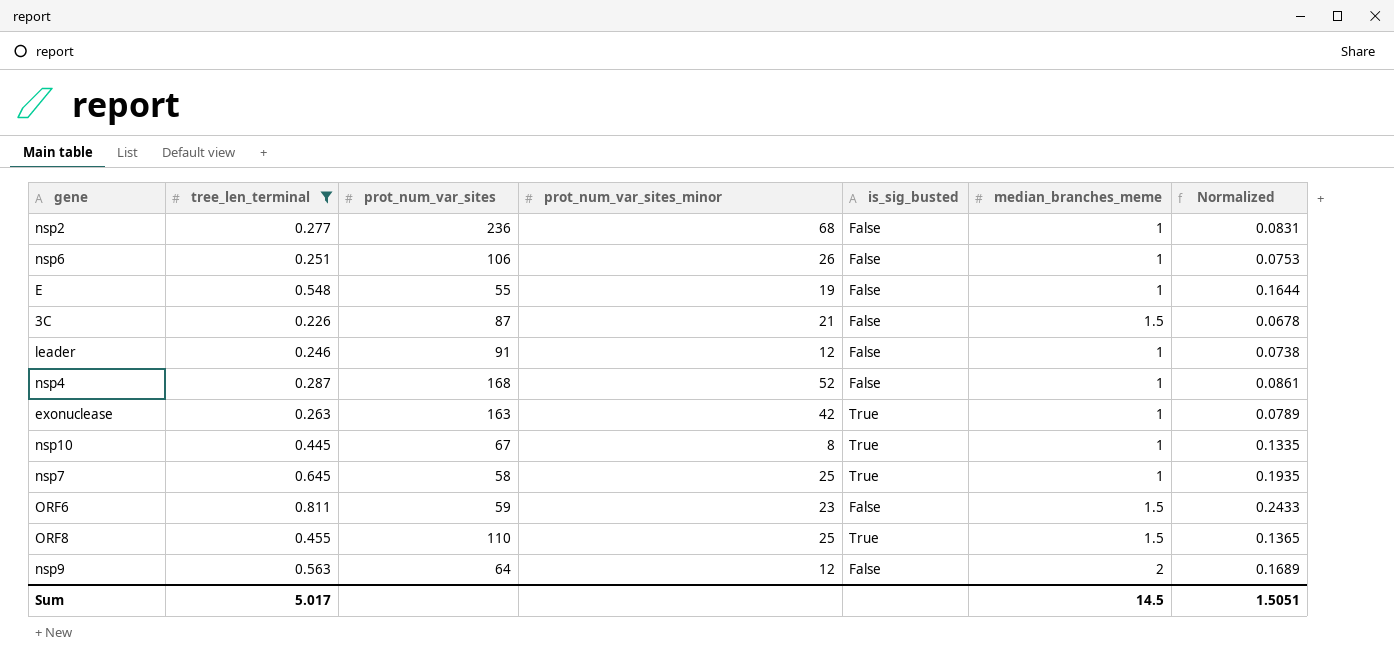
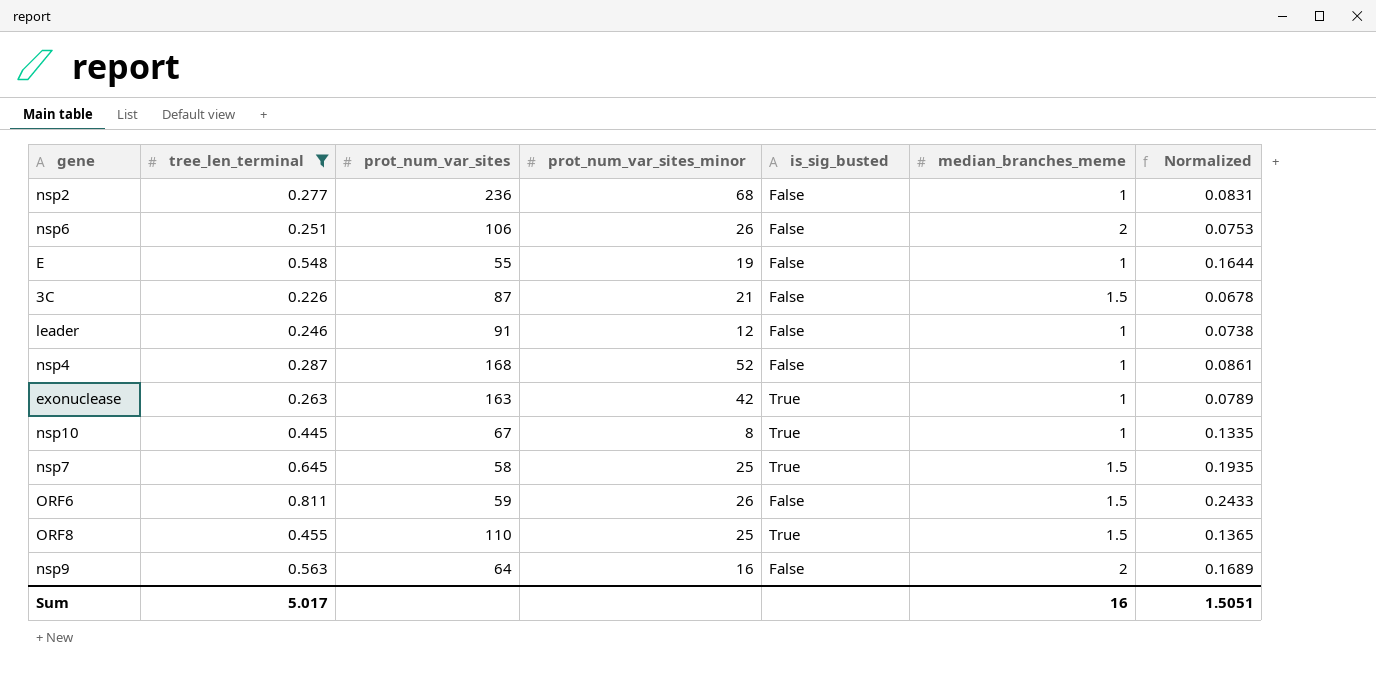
nsp6 | median_branches_meme: 1 -> 2
nsp7 | median_branches_meme: 1 -> 1.5
ORF6 | prot_num_var_sites_minor: 23 -> 26
nsp9 | prot_num_var_sites_minor: 12 -> 16
Sum | median_branches_meme: 14.5 -> 16

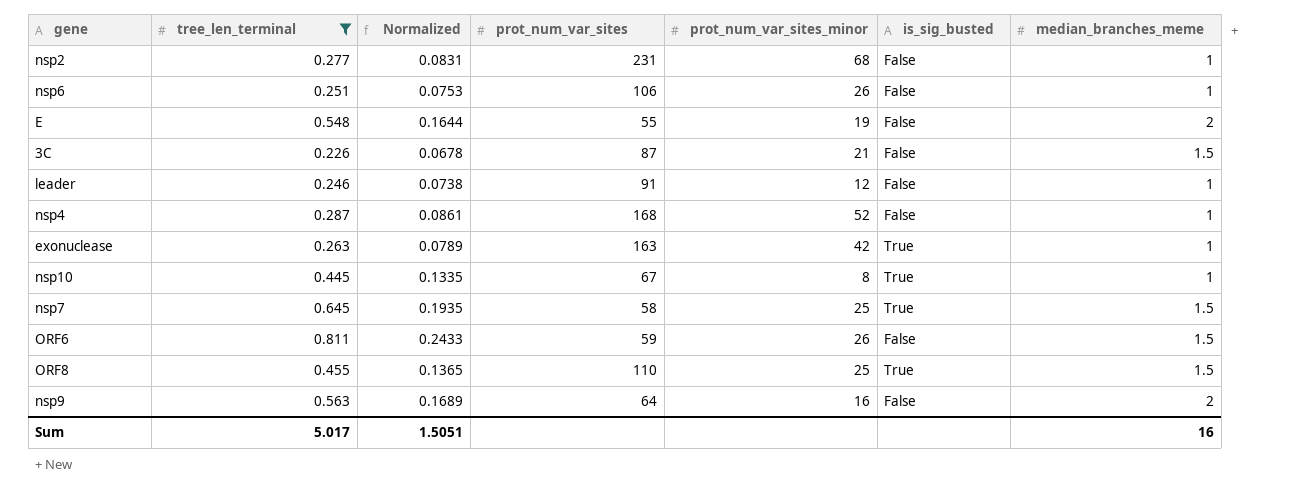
column Normalized | position: 7 -> 3
nsp2 | prot_num_var_sites: 236 -> 231
nsp6 | median_branches_meme: 2 -> 1
E | median_branches_meme: 1 -> 2

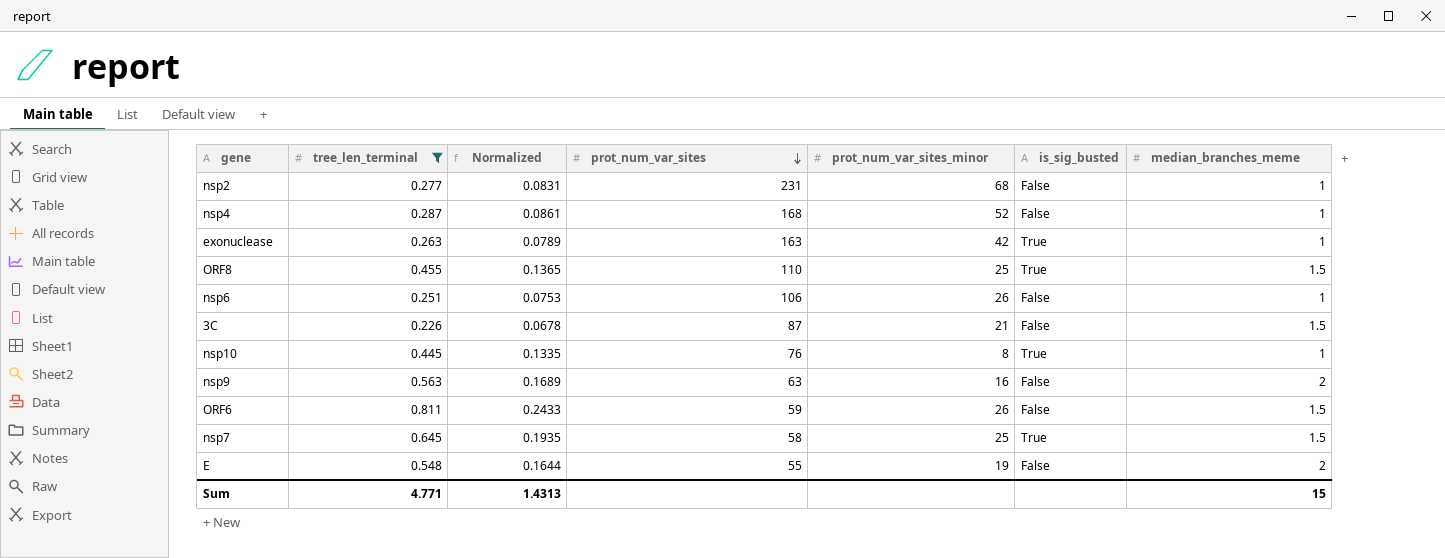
row order: none -> prot_num_var_sites descending
row leader: 0.246 | 0.0738 | 91 | 12 | False | 1 -> none
nsp10 | prot_num_var_sites: 67 -> 76
nsp9 | prot_num_var_sites: 64 -> 63
Sum | tree_len_terminal: 5.017 -> 4.771
Sum | Normalized: 1.5051 -> 1.4313
Sum | median_branches_meme: 16 -> 15

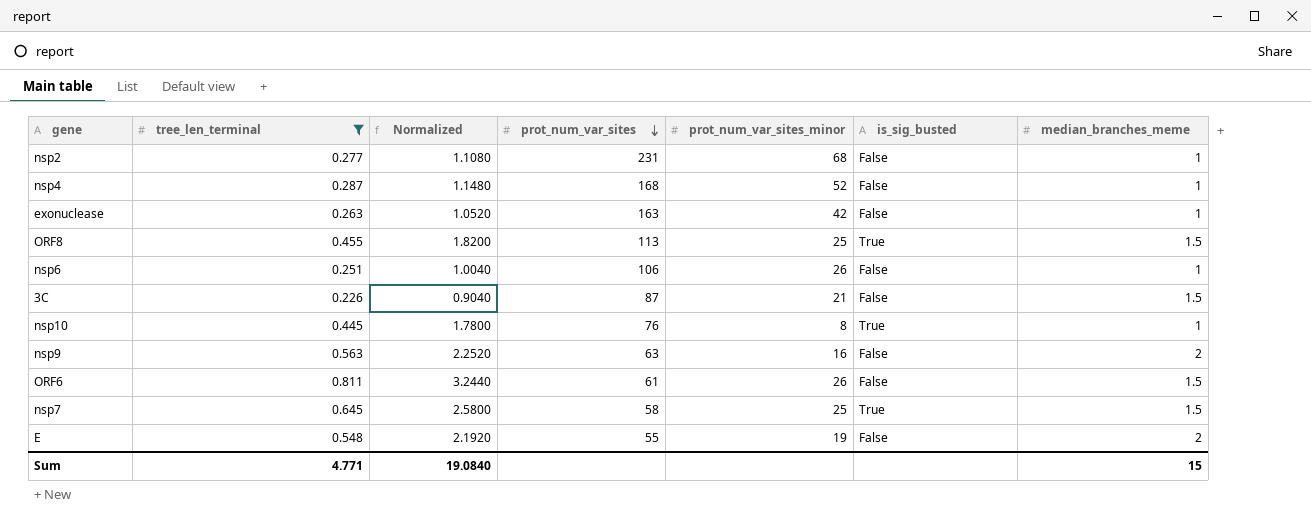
column Normalized | formula: [tree_len_terminal] * 0.3 -> [tree_len_terminal] * 4
exonuclease | is_sig_busted: True -> False
ORF8 | prot_num_var_sites: 110 -> 113
ORF6 | prot_num_var_sites: 59 -> 61
Sum | Normalized: 1.4313 -> 19.0840

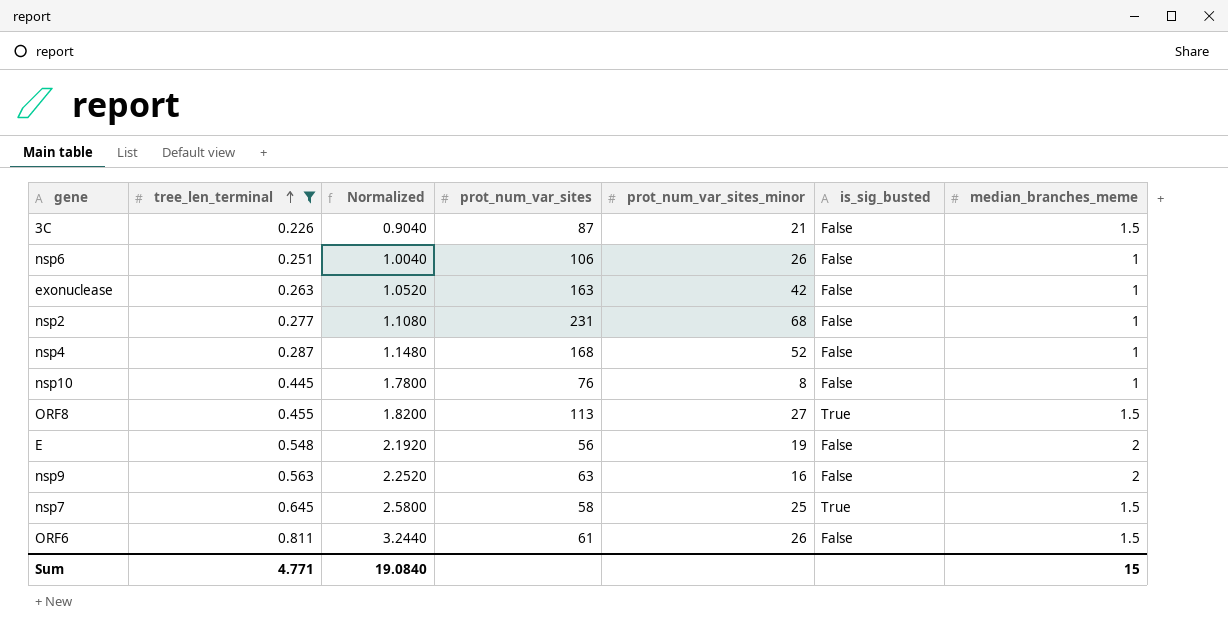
row order: prot_num_var_sites descending -> tree_len_terminal ascending
nsp10 | is_sig_busted: True -> False
ORF8 | prot_num_var_sites_minor: 25 -> 27
E | prot_num_var_sites: 55 -> 56

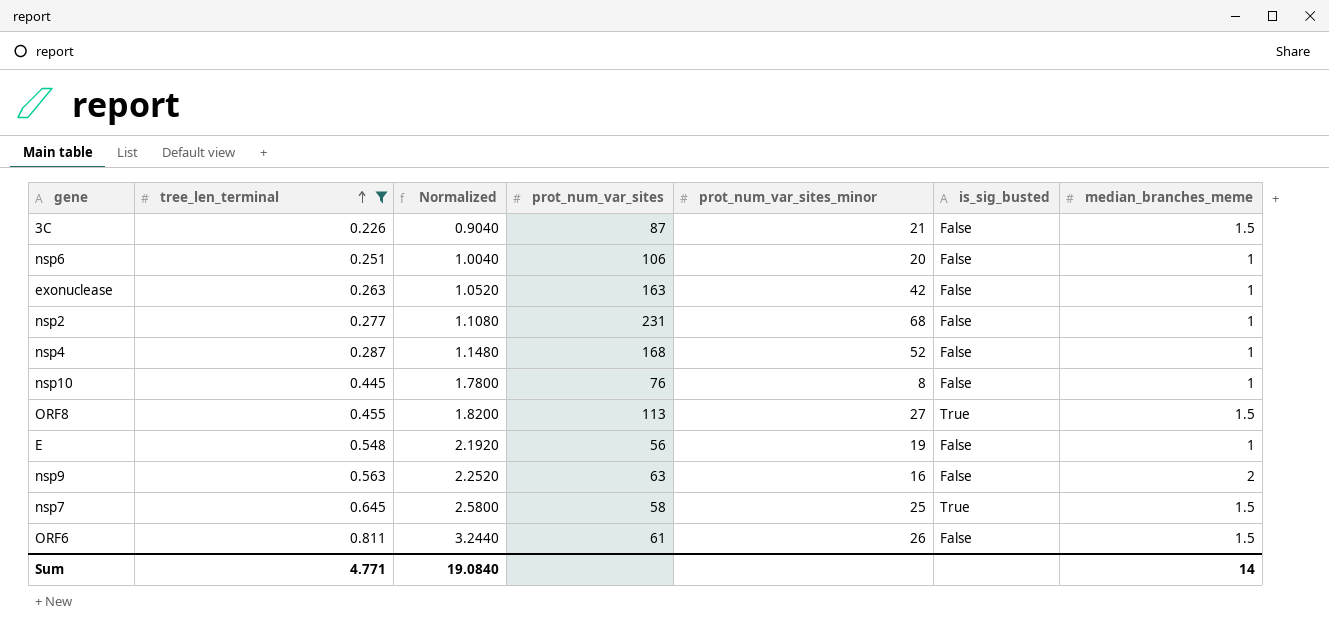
nsp6 | prot_num_var_sites_minor: 26 -> 20
E | median_branches_meme: 2 -> 1
Sum | median_branches_meme: 15 -> 14

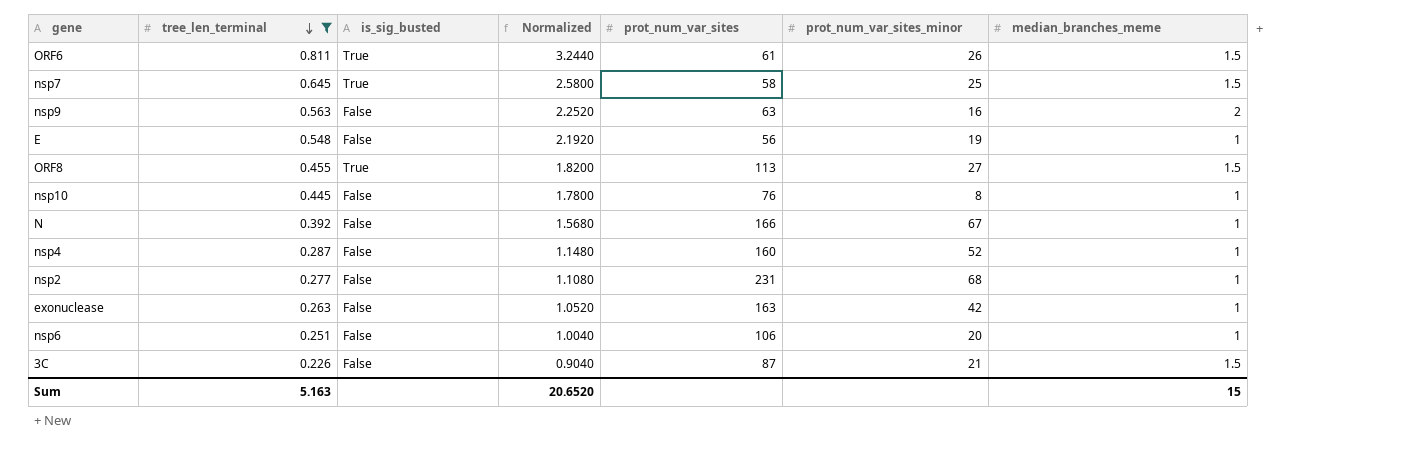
row order: tree_len_terminal ascending -> tree_len_terminal descending
column is_sig_busted | position: 6 -> 3
ORF6 | is_sig_busted: False -> True
row N: none -> 0.392 | False | 1.5680 | 166 | 67 | 1
nsp4 | prot_num_var_sites: 168 -> 160
Sum | tree_len_terminal: 4.771 -> 5.163
Sum | Normalized: 19.0840 -> 20.6520
Sum | median_branches_meme: 14 -> 15

